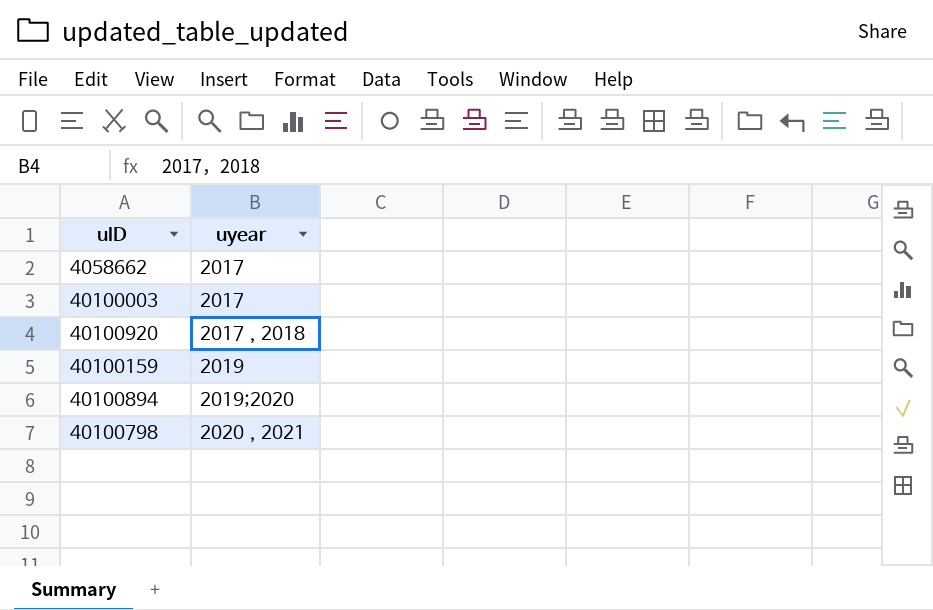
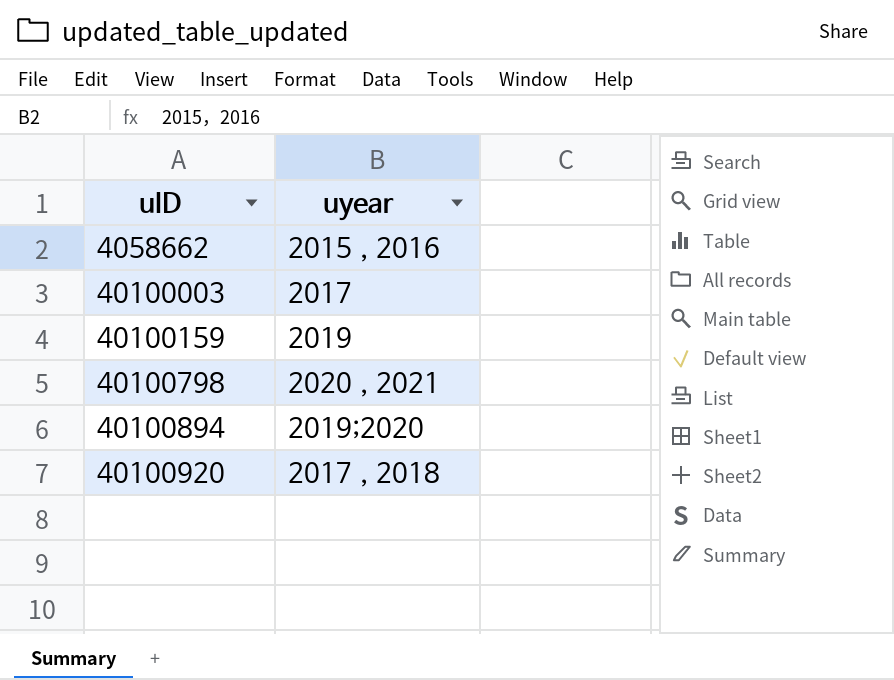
row order: uyear ascending -> uID ascending
4058662 | uyear: 2017 -> 2015，2016

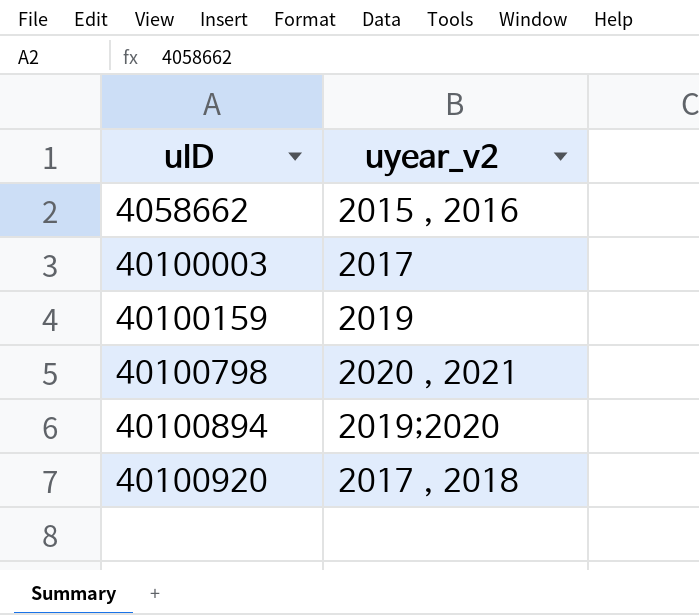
column name: uyear -> uyear_v2

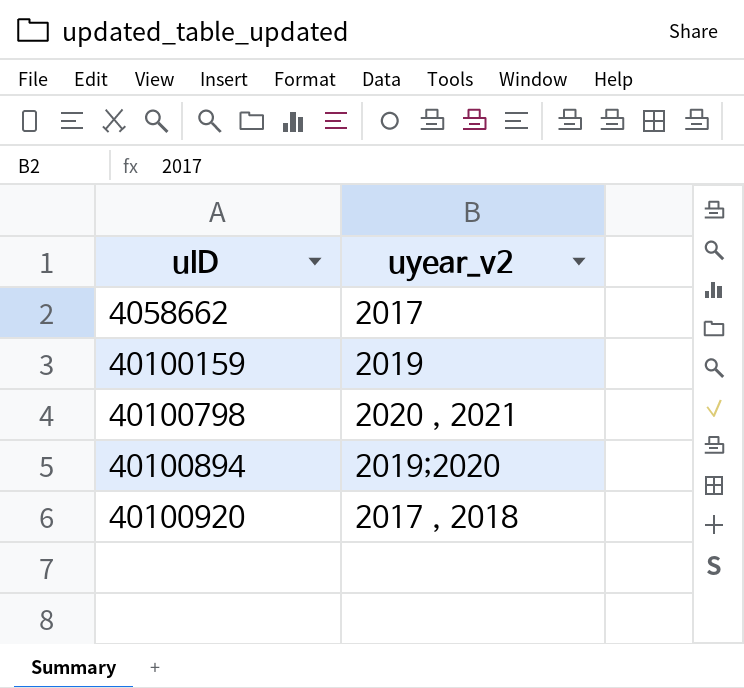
row 40100003: 2017 -> none
4058662 | uyear_v2: 2015，2016 -> 2017

